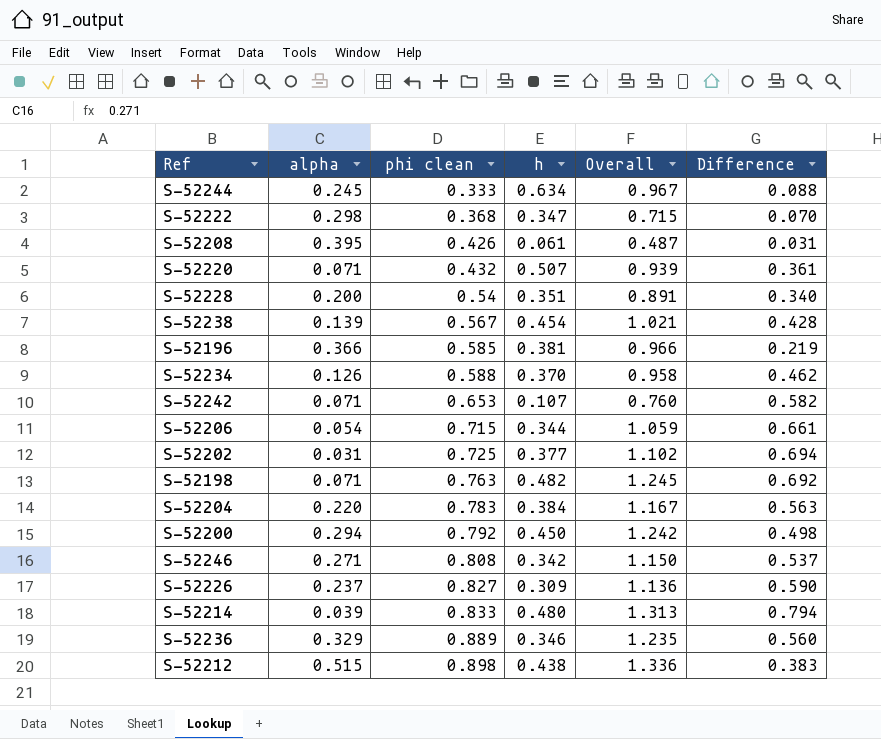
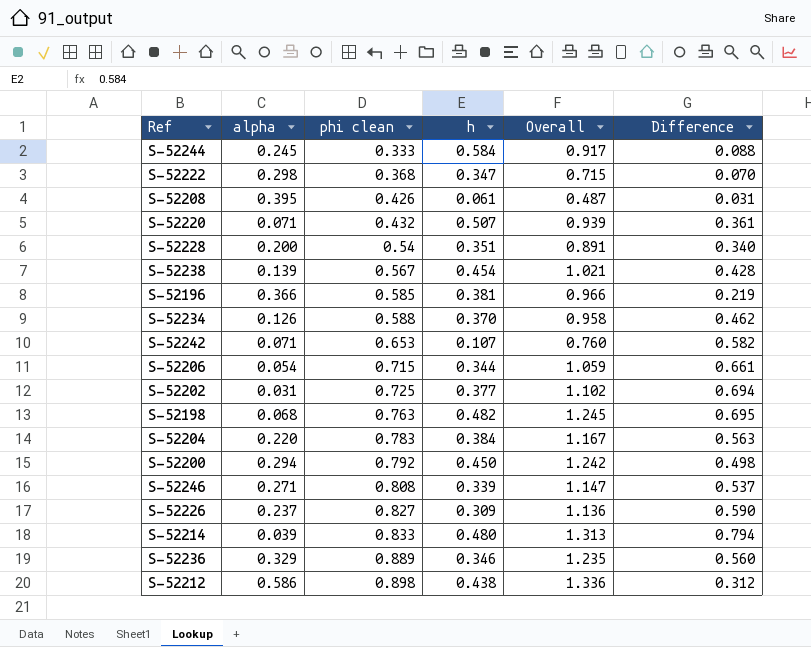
S-52244 | h: 0.634 -> 0.584
S-52244 | Overall: 0.967 -> 0.917
S-52198 | alpha: 0.071 -> 0.068
S-52198 | Difference: 0.692 -> 0.695
S-52246 | h: 0.342 -> 0.339
S-52246 | Overall: 1.150 -> 1.147
S-52212 | alpha: 0.515 -> 0.586
S-52212 | Difference: 0.383 -> 0.312

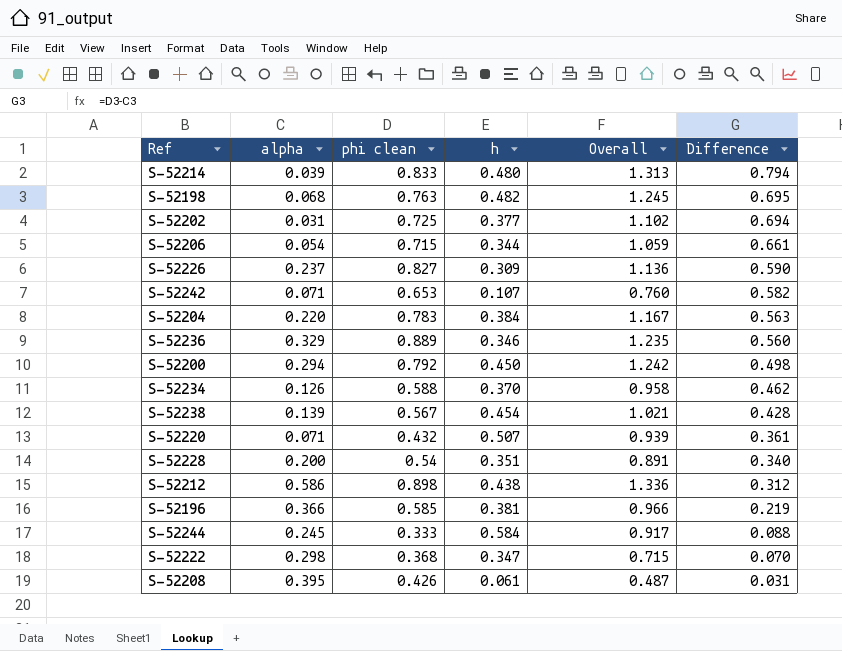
row order: phi clean ascending -> Difference descending
row S-52246: 0.271 | 0.808 | 0.339 | 1.147 | 0.537 -> none

